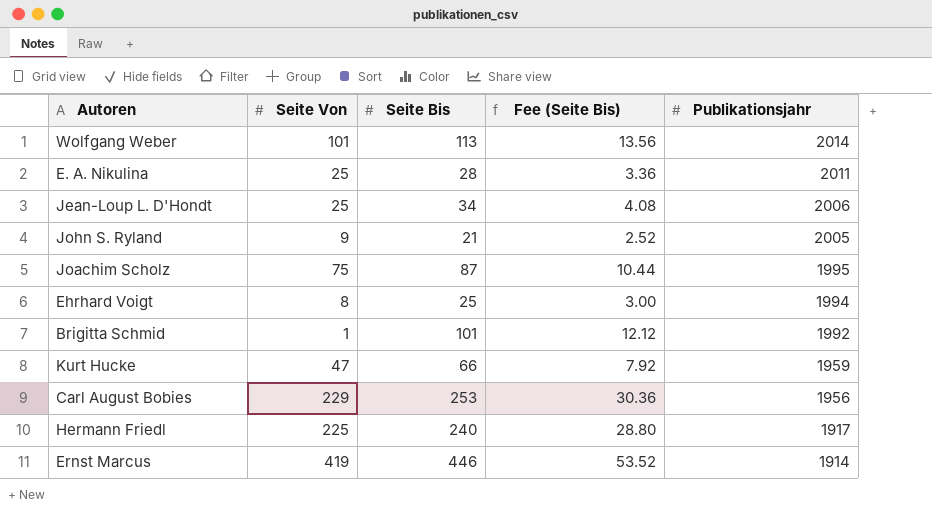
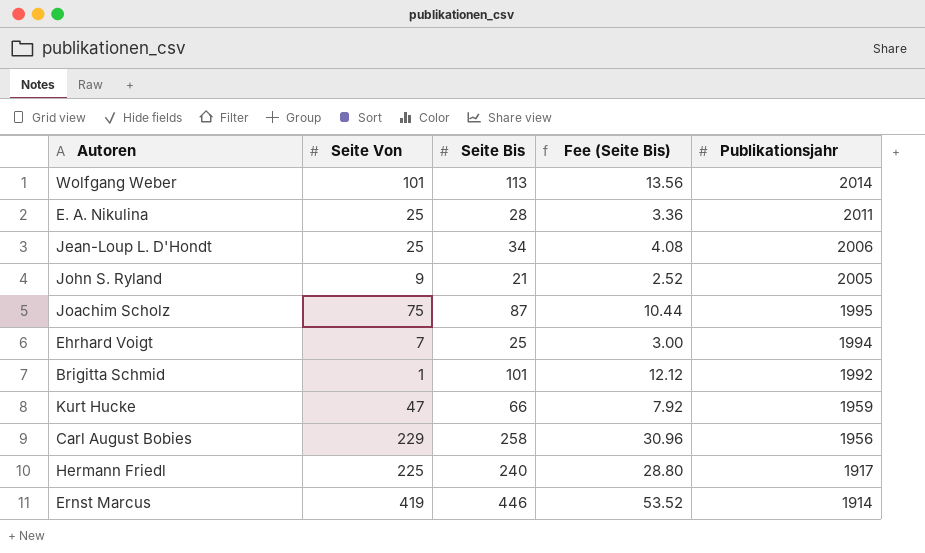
Ehrhard Voigt | Seite Von: 8 -> 7
Carl August Bobies | Seite Bis: 253 -> 258
Carl August Bobies | Fee (Seite Bis): 30.36 -> 30.96

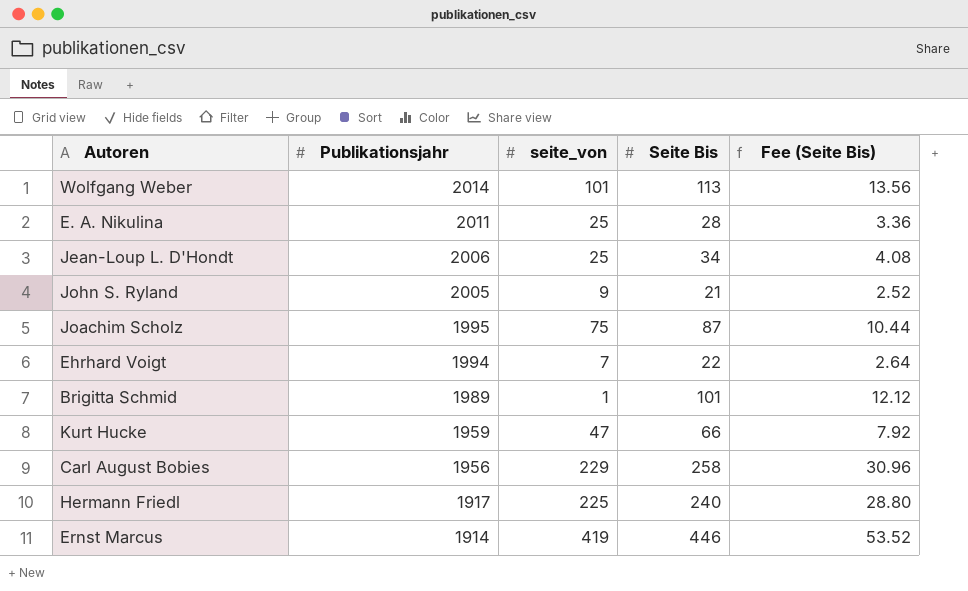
column Publikationsjahr | position: 5 -> 2
column name: Seite Von -> seite_von
Ehrhard Voigt | Seite Bis: 25 -> 22
Ehrhard Voigt | Fee (Seite Bis): 3.00 -> 2.64
Brigitta Schmid | Publikationsjahr: 1992 -> 1989

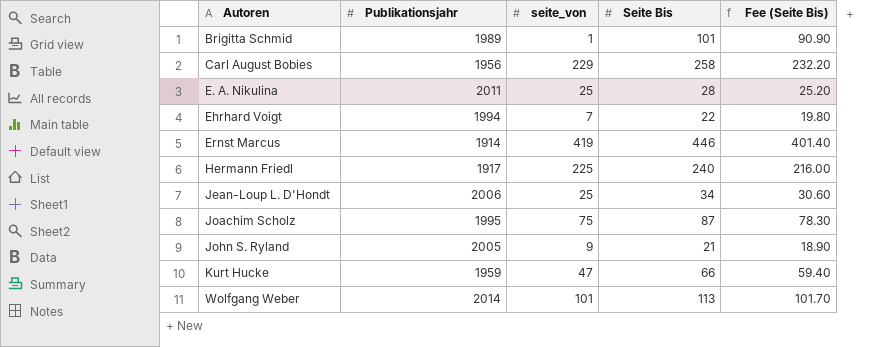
row order: Publikationsjahr descending -> Autoren ascending
column Fee (Seite Bis) | formula: [Seite Bis] * 0.12 -> [Seite Bis] * 0.9

